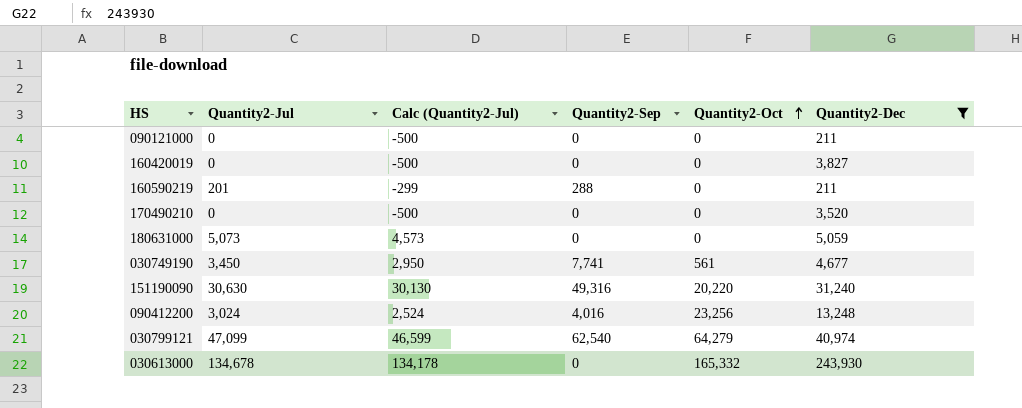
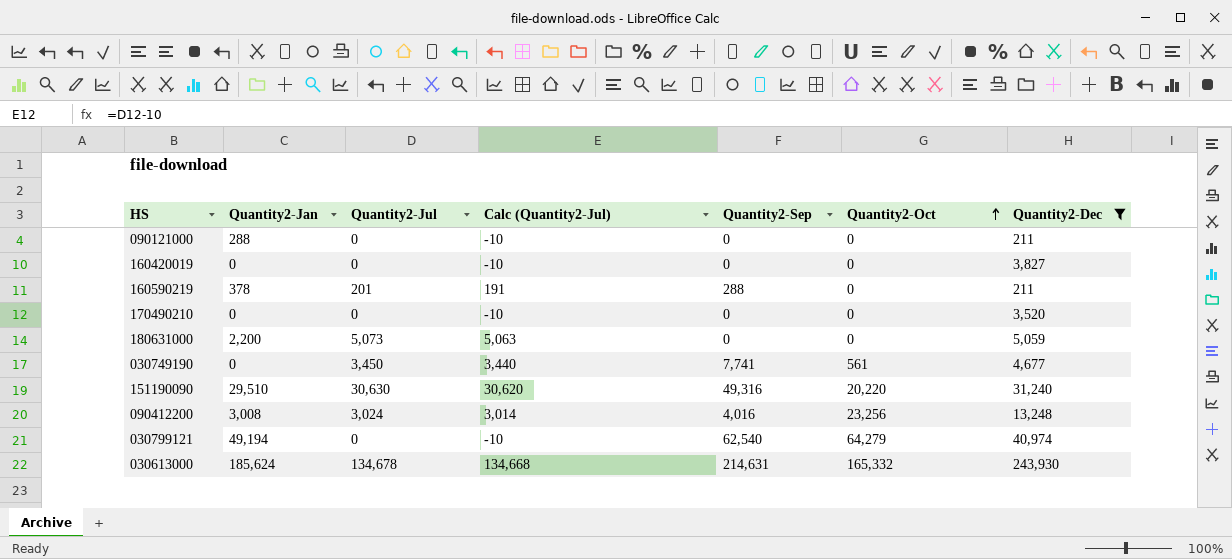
column Quantity2-Jan | position: none -> 2
column Calc (Quantity2-Jul) | formula: [Quantity2-Jul] - 500 -> [Quantity2-Jul] - 10
030799121 | Quantity2-Jul: 47,099 -> 0
030613000 | Quantity2-Sep: 0 -> 214,631

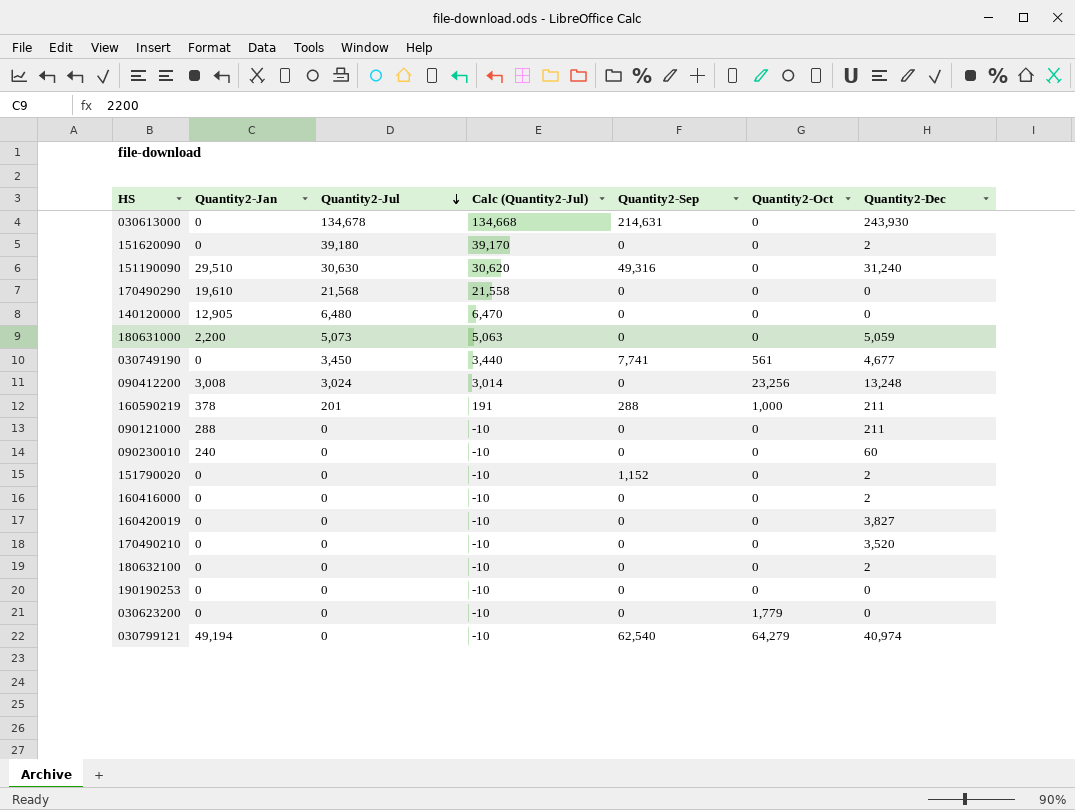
filter: Quantity2-Dec >= 211 -> none
row order: Quantity2-Oct ascending -> Quantity2-Jul descending
030613000 | Quantity2-Jan: 185,624 -> 0
030613000 | Quantity2-Oct: 165,332 -> 0
151190090 | Quantity2-Oct: 20,220 -> 0
090412200 | Quantity2-Sep: 4,016 -> 0
160590219 | Quantity2-Oct: 0 -> 1,000

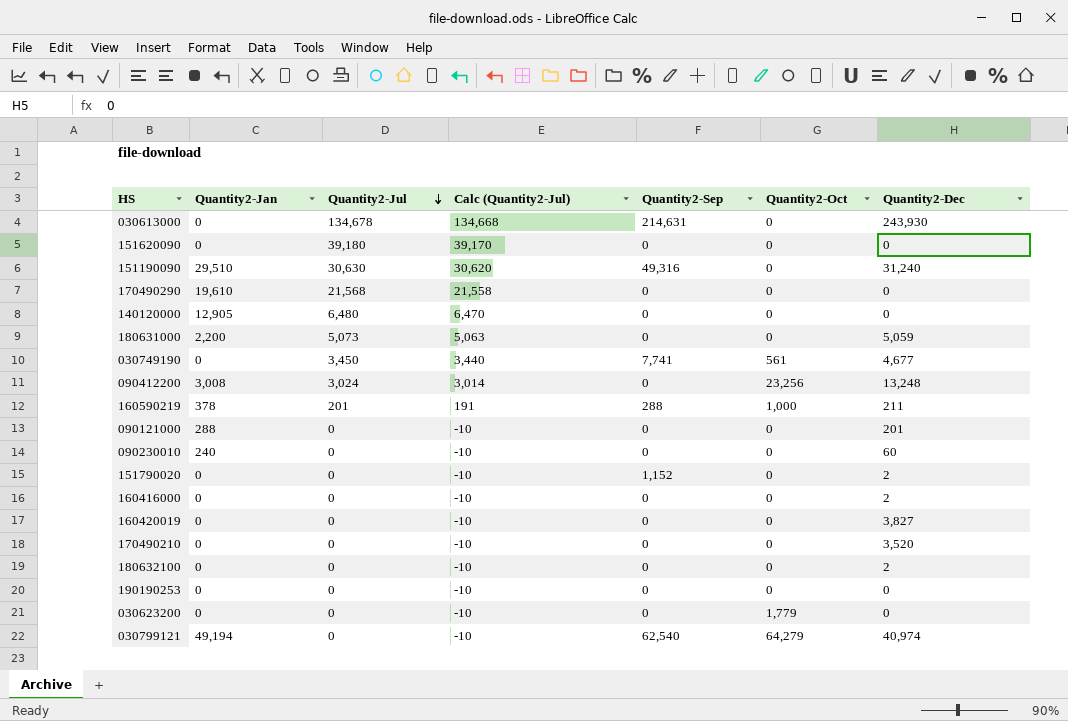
151620090 | Quantity2-Dec: 2 -> 0
090121000 | Quantity2-Dec: 211 -> 201

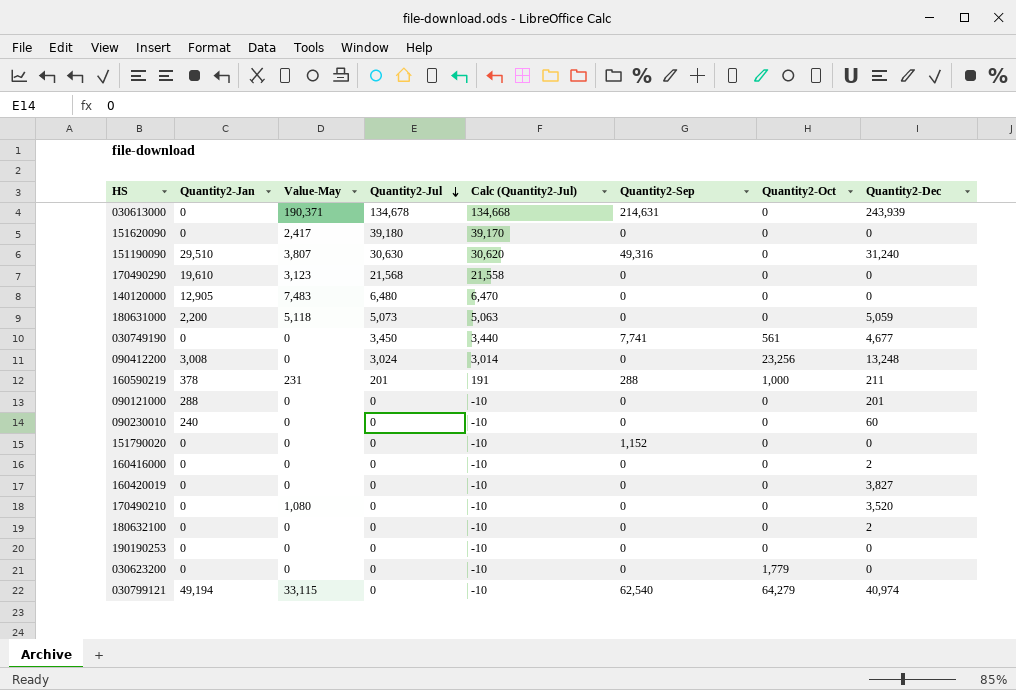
column Value-May | position: none -> 3
030613000 | Quantity2-Dec: 243,930 -> 243,939
151790020 | Quantity2-Dec: 2 -> 0

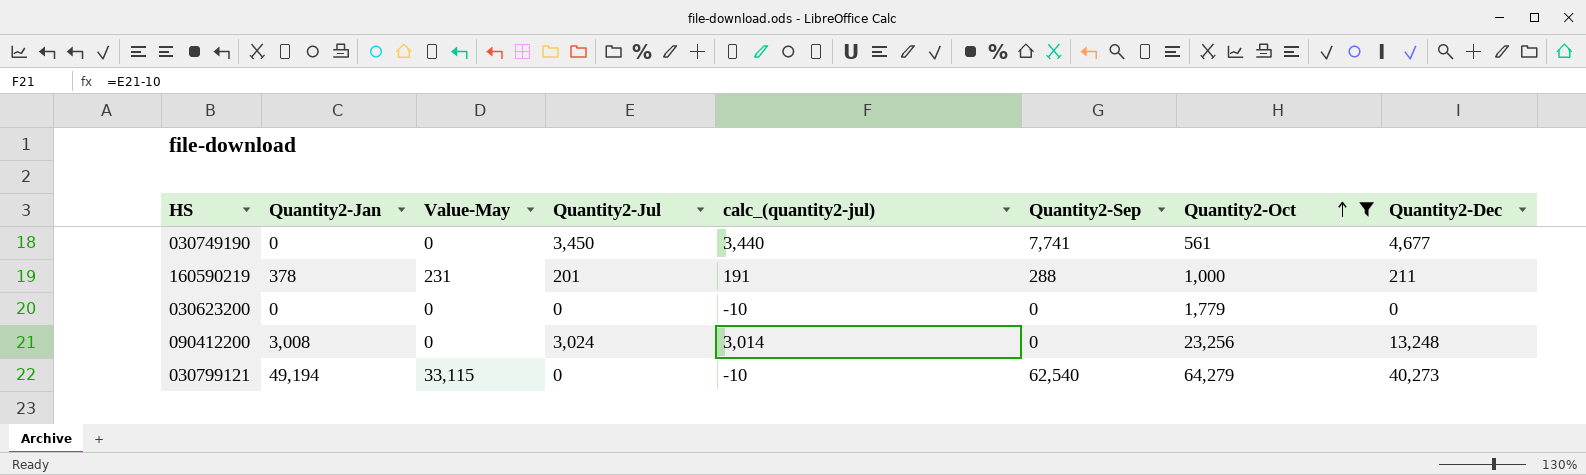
filter: none -> Quantity2-Oct != 0
row order: Quantity2-Jul descending -> Quantity2-Oct ascending
column name: Calc (Quantity2-Jul) -> calc_(quantity2-jul)
030799121 | Quantity2-Dec: 40,974 -> 40,273

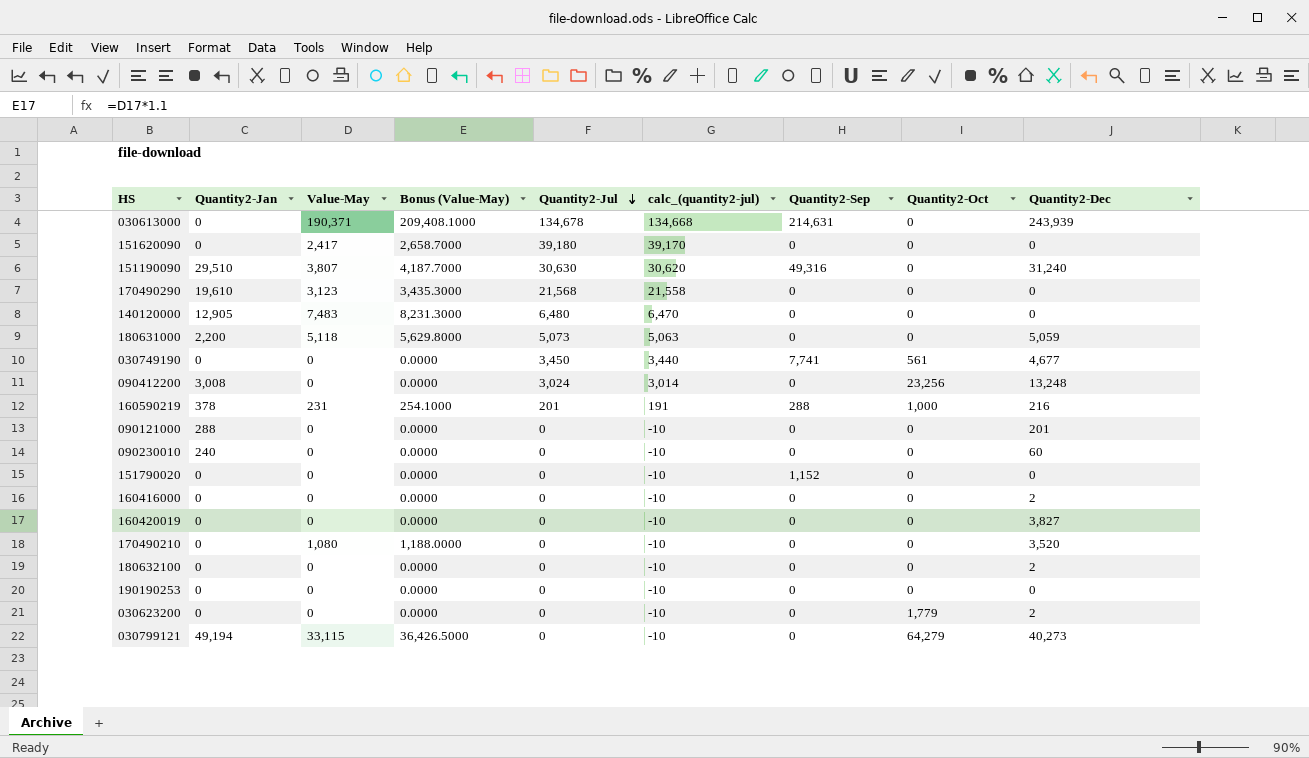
filter: Quantity2-Oct != 0 -> none
row order: Quantity2-Oct ascending -> Quantity2-Jul descending
column Bonus (Value-May) | formula: none -> [Value-May] * 1.1
160590219 | Quantity2-Dec: 211 -> 216
030623200 | Quantity2-Dec: 0 -> 2
030799121 | Quantity2-Sep: 62,540 -> 0

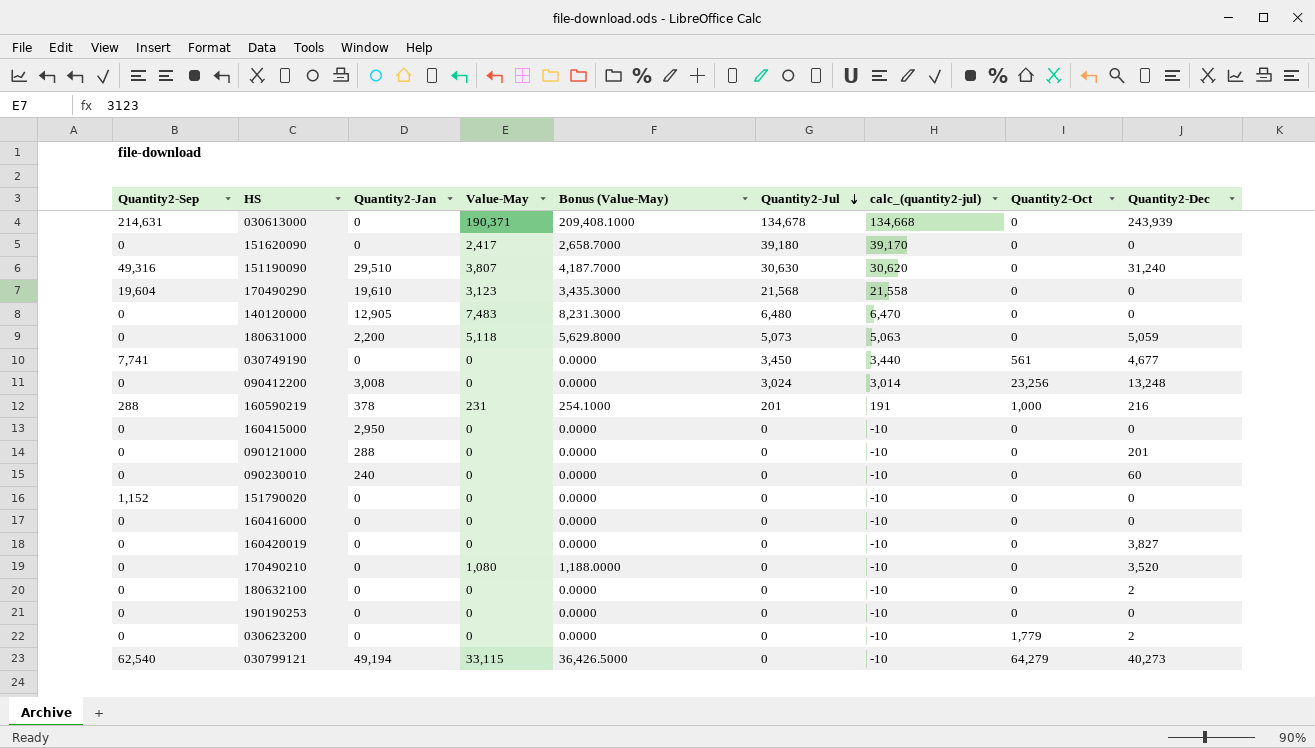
column Quantity2-Sep | position: 7 -> 1
170490290 | Quantity2-Sep: 0 -> 19,604
row 160415000: none -> 0 | 2,950 | 0 | 0.0000 | 0 | -10 | 0 | 0
160416000 | Quantity2-Dec: 2 -> 0
030799121 | Quantity2-Sep: 0 -> 62,540

